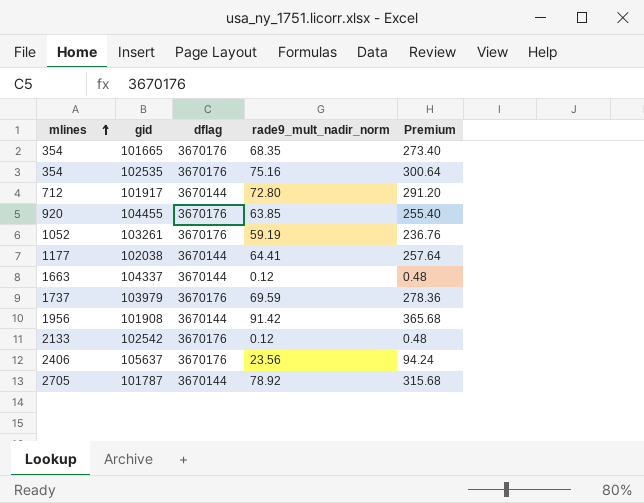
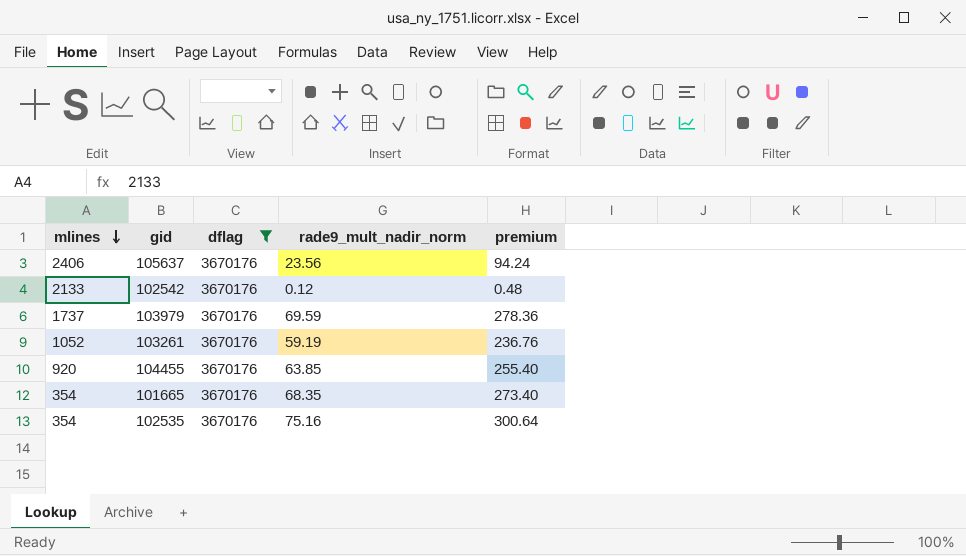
filter: none -> dflag = 3670176
row order: mlines ascending -> mlines descending
column name: Premium -> premium

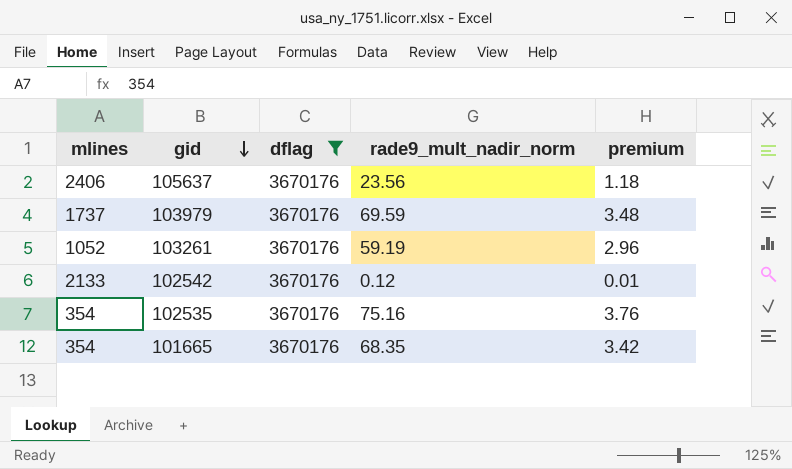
row order: mlines descending -> gid descending
column premium | formula: [rade9_mult_nadir_norm] * 4 -> [rade9_mult_nadir_norm] * 0.05
row 104455: 920 | 3670176 | 63.85 | 255.40 -> none

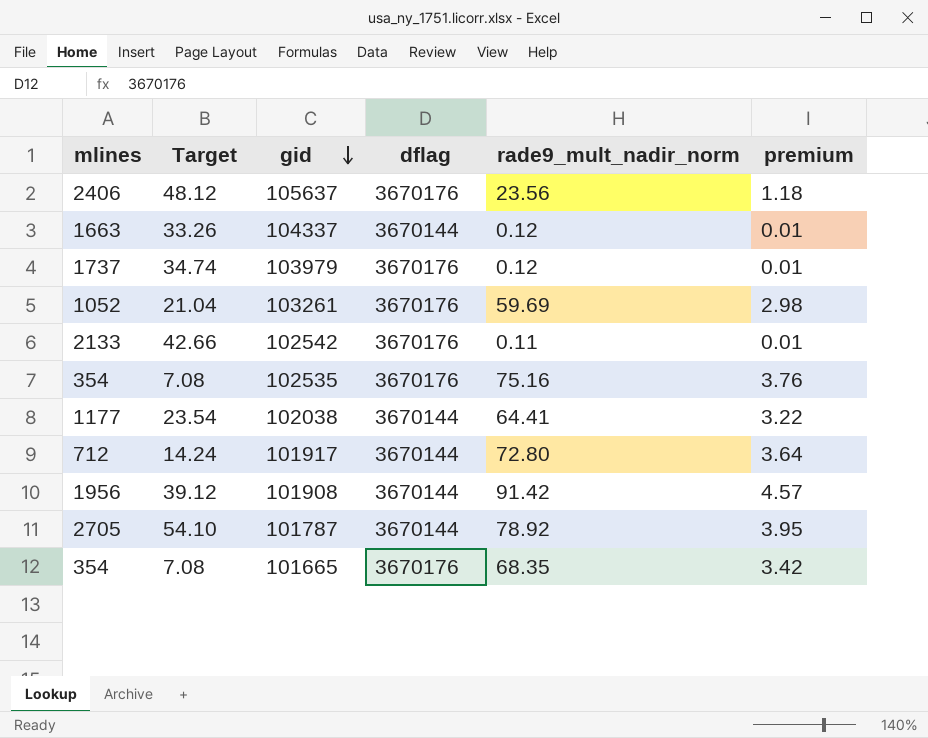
filter: dflag = 3670176 -> none
column Target | formula: none -> [mlines] * 0.02
103979 | rade9_mult_nadir_norm: 69.59 -> 0.12
103979 | premium: 3.48 -> 0.01
103261 | rade9_mult_nadir_norm: 59.19 -> 59.69
103261 | premium: 2.96 -> 2.98
102542 | rade9_mult_nadir_norm: 0.12 -> 0.11

